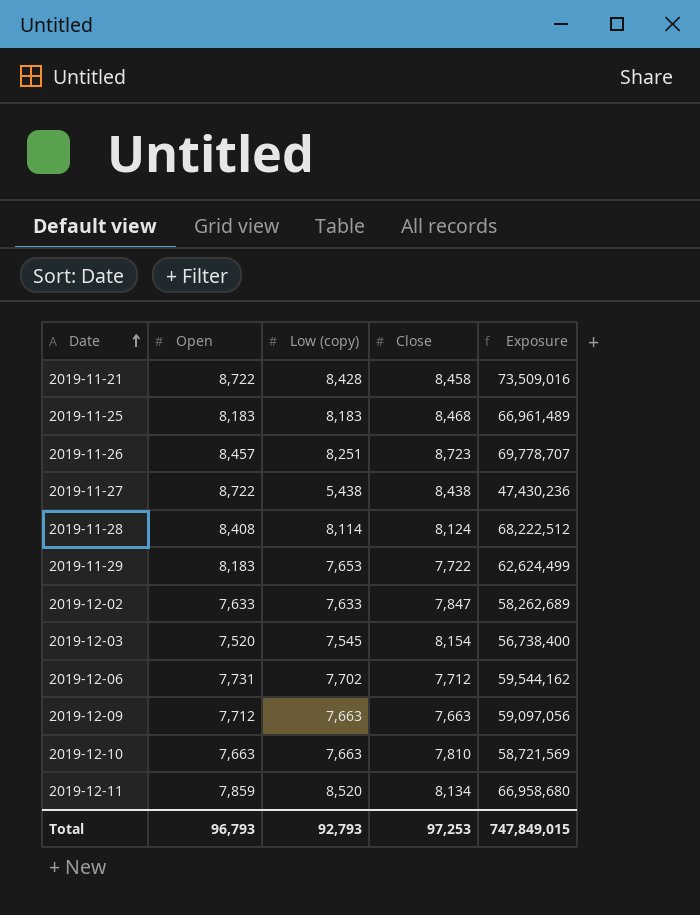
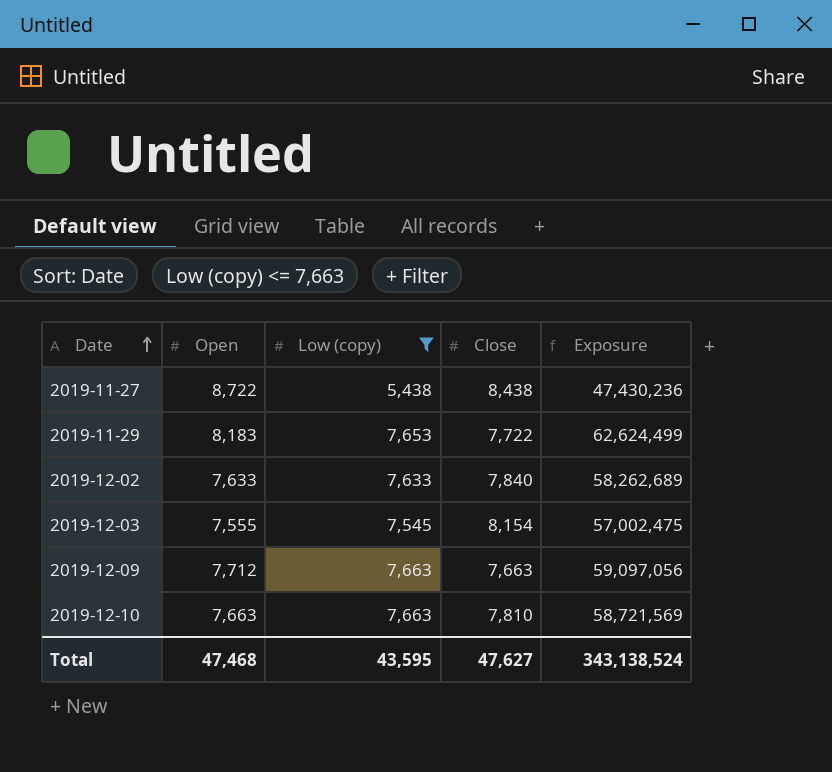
filter: none -> Low (copy) <= 7,663
2019-12-02 | Close: 7,847 -> 7,840
2019-12-03 | Open: 7,520 -> 7,555
2019-12-03 | Exposure: 56,738,400 -> 57,002,475
Total | Open: 96,793 -> 47,468
Total | Low (copy): 92,793 -> 43,595
Total | Close: 97,253 -> 47,627
Total | Exposure: 747,849,015 -> 343,138,524

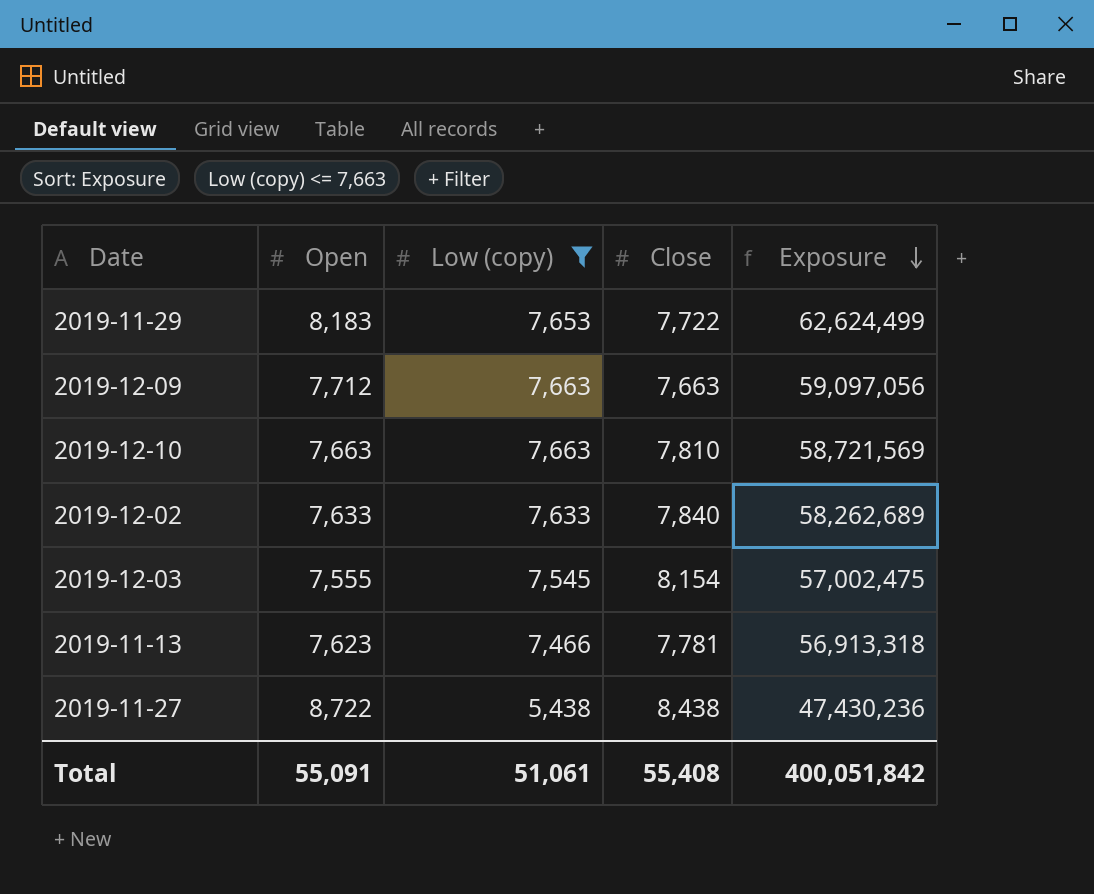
row order: Date ascending -> Exposure descending
row 2019-11-13: none -> 7,623 | 7,466 | 7,781 | 56,913,318
Total | Open: 47,468 -> 55,091
Total | Low (copy): 43,595 -> 51,061
Total | Close: 47,627 -> 55,408
Total | Exposure: 343,138,524 -> 400,051,842

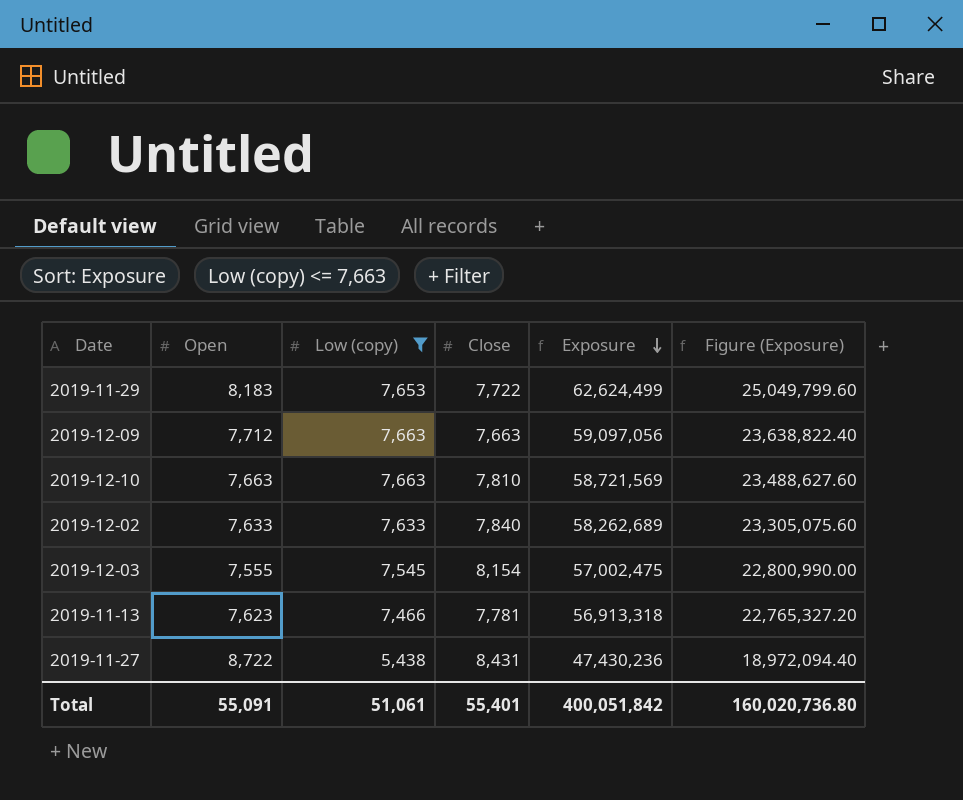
column Figure (Exposure) | formula: none -> [Exposure] * 0.4
2019-11-27 | Close: 8,438 -> 8,431
Total | Close: 55,408 -> 55,401

